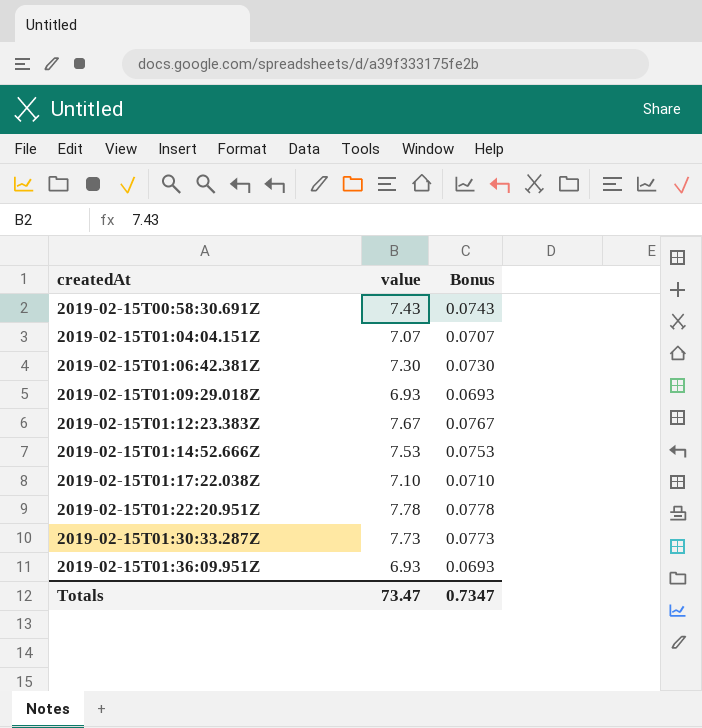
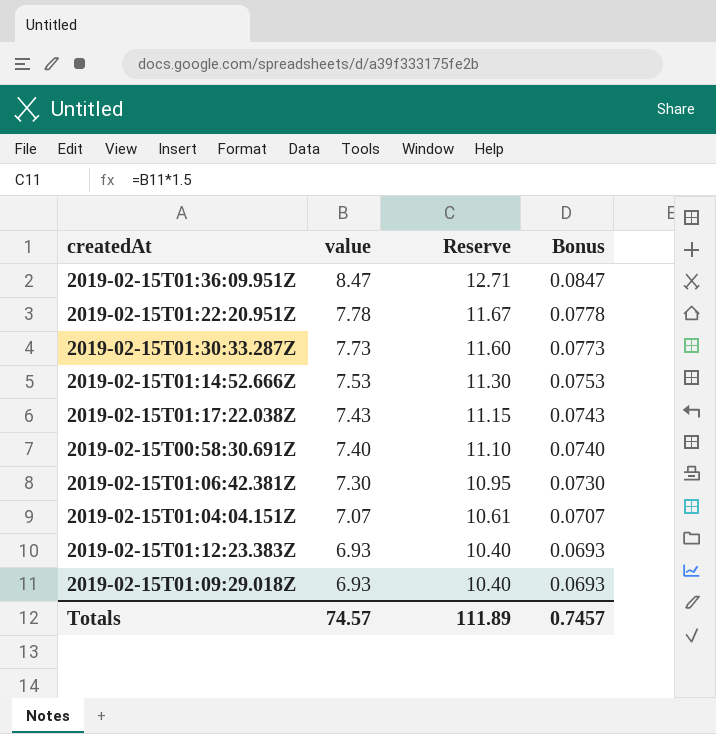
row order: createdAt ascending -> value descending
column Reserve | formula: none -> [value] * 1.5
2019-02-15T01:36:09.951Z | value: 6.93 -> 8.47
2019-02-15T01:36:09.951Z | Bonus: 0.0693 -> 0.0847
2019-02-15T01:17:22.038Z | value: 7.10 -> 7.43
2019-02-15T01:17:22.038Z | Bonus: 0.0710 -> 0.0743
2019-02-15T00:58:30.691Z | value: 7.43 -> 7.40
2019-02-15T00:58:30.691Z | Bonus: 0.0743 -> 0.0740
2019-02-15T01:12:23.383Z | value: 7.67 -> 6.93
2019-02-15T01:12:23.383Z | Bonus: 0.0767 -> 0.0693
Totals | value: 73.47 -> 74.57
Totals | Bonus: 0.7347 -> 0.7457

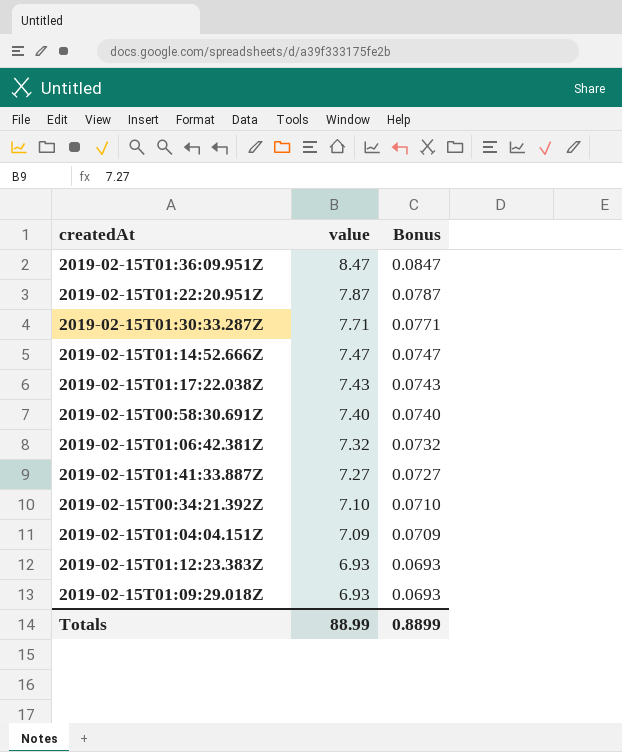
column Reserve | formula: [value] * 1.5 -> none
2019-02-15T01:22:20.951Z | value: 7.78 -> 7.87
2019-02-15T01:22:20.951Z | Bonus: 0.0778 -> 0.0787
2019-02-15T01:30:33.287Z | value: 7.73 -> 7.71
2019-02-15T01:30:33.287Z | Bonus: 0.0773 -> 0.0771
2019-02-15T01:14:52.666Z | value: 7.53 -> 7.47
2019-02-15T01:14:52.666Z | Bonus: 0.0753 -> 0.0747
2019-02-15T01:06:42.381Z | value: 7.30 -> 7.32
2019-02-15T01:06:42.381Z | Bonus: 0.0730 -> 0.0732
row 2019-02-15T01:41:33.887Z: none -> 7.27 | 0.0727
row 2019-02-15T00:34:21.392Z: none -> 7.10 | 0.0710
2019-02-15T01:04:04.151Z | value: 7.07 -> 7.09
2019-02-15T01:04:04.151Z | Bonus: 0.0707 -> 0.0709
Totals | value: 74.57 -> 88.99
Totals | Bonus: 0.7457 -> 0.8899

